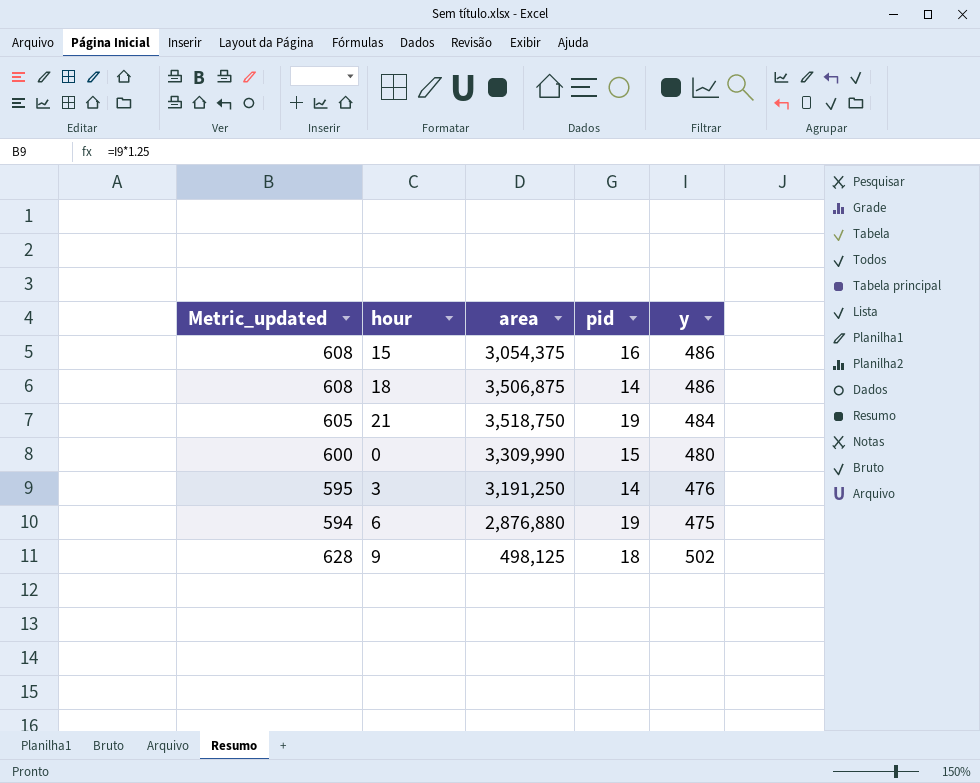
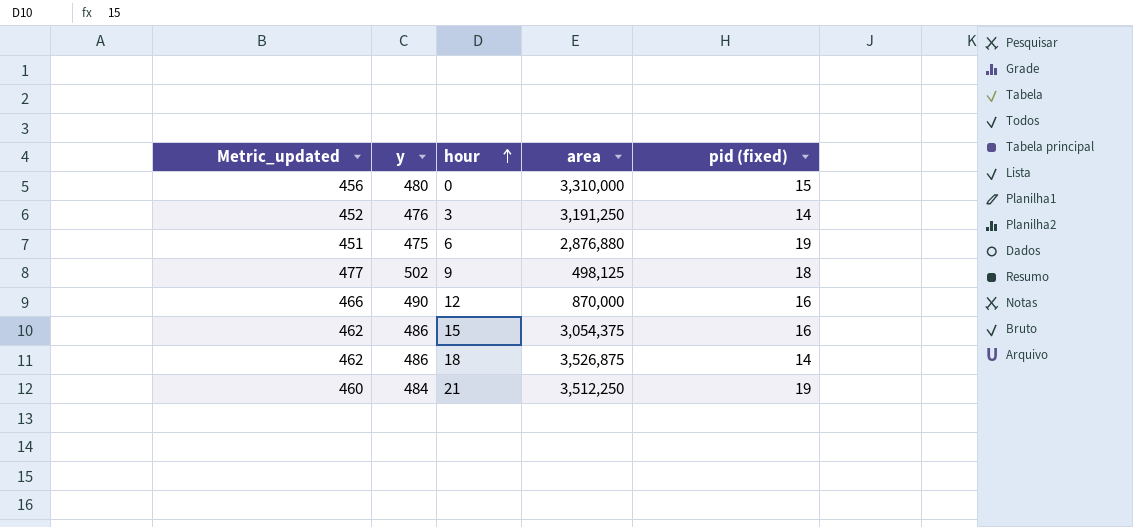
row order: none -> hour ascending
column Metric_updated | formula: [y] * 1.25 -> [y] * 0.95
column y | position: 5 -> 2
column name: pid -> pid (fixed)
0 | area: 3,309,990 -> 3,310,000
row 12: none -> 466 | 490 | 870,000 | 16
18 | area: 3,506,875 -> 3,526,875
21 | area: 3,518,750 -> 3,512,250

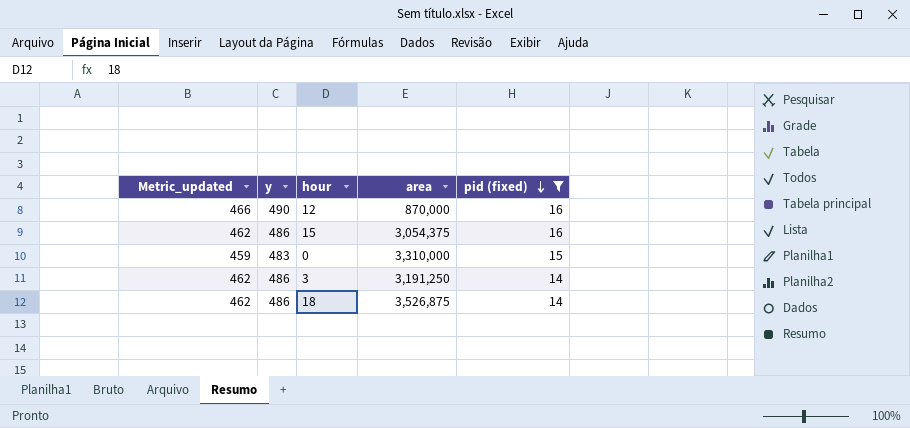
filter: none -> pid (fixed) <= 16
row order: hour ascending -> pid (fixed) descending
0 | Metric_updated: 456 -> 459
0 | y: 480 -> 483
3 | Metric_updated: 452 -> 462
3 | y: 476 -> 486

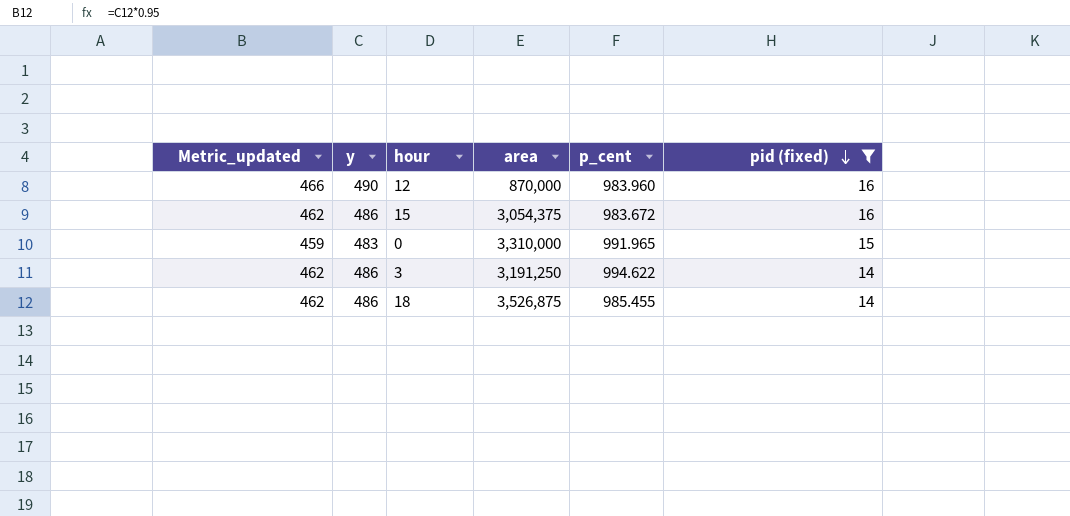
column p_cent | position: none -> 5

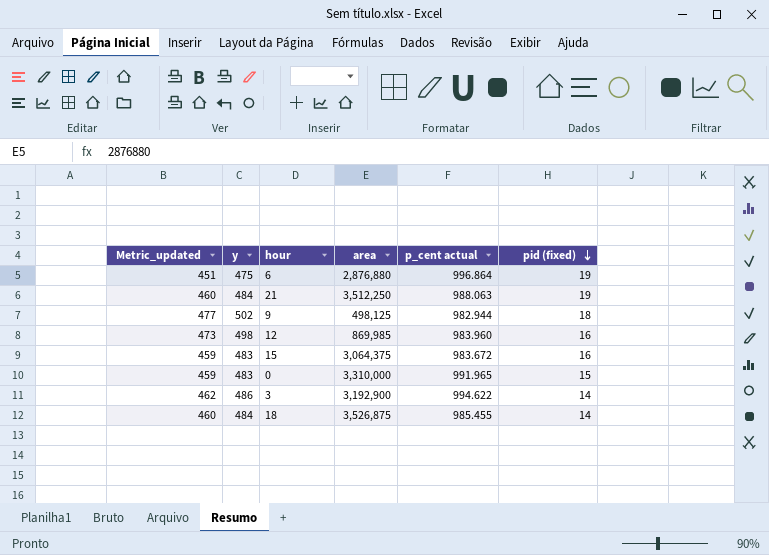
filter: pid (fixed) <= 16 -> none
column name: p_cent -> p_cent actual
12 | Metric_updated: 466 -> 473
12 | y: 490 -> 498
12 | area: 870,000 -> 869,985
15 | Metric_updated: 462 -> 459
15 | y: 486 -> 483
15 | area: 3,054,375 -> 3,064,375
3 | area: 3,191,250 -> 3,192,900
18 | Metric_updated: 462 -> 460
18 | y: 486 -> 484

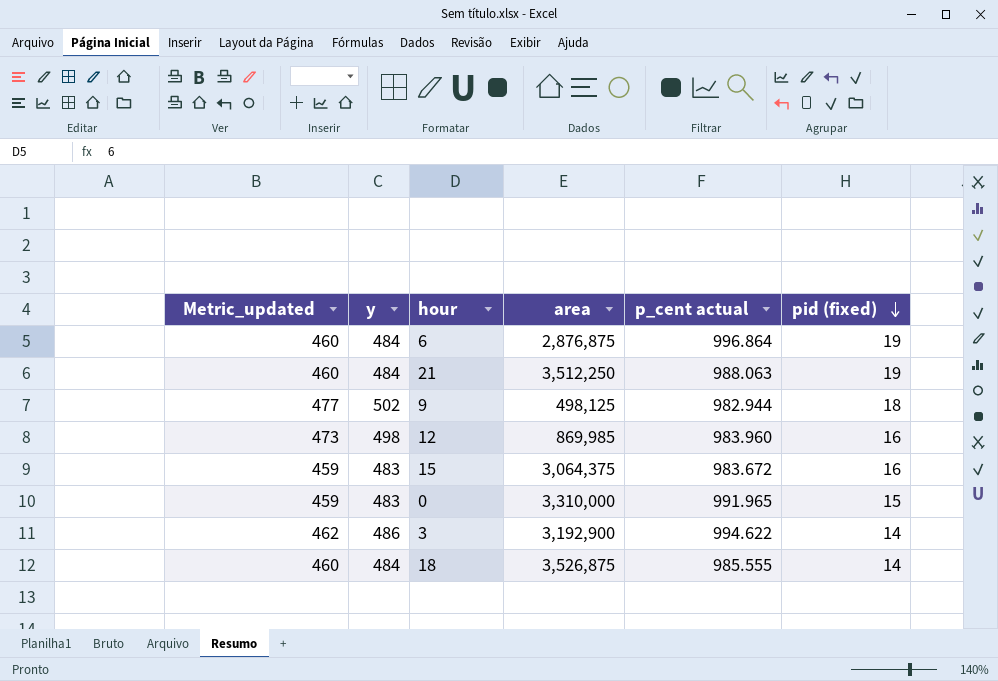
6 | Metric_updated: 451 -> 460
6 | y: 475 -> 484
6 | area: 2,876,880 -> 2,876,875
18 | p_cent actual: 985.455 -> 985.555

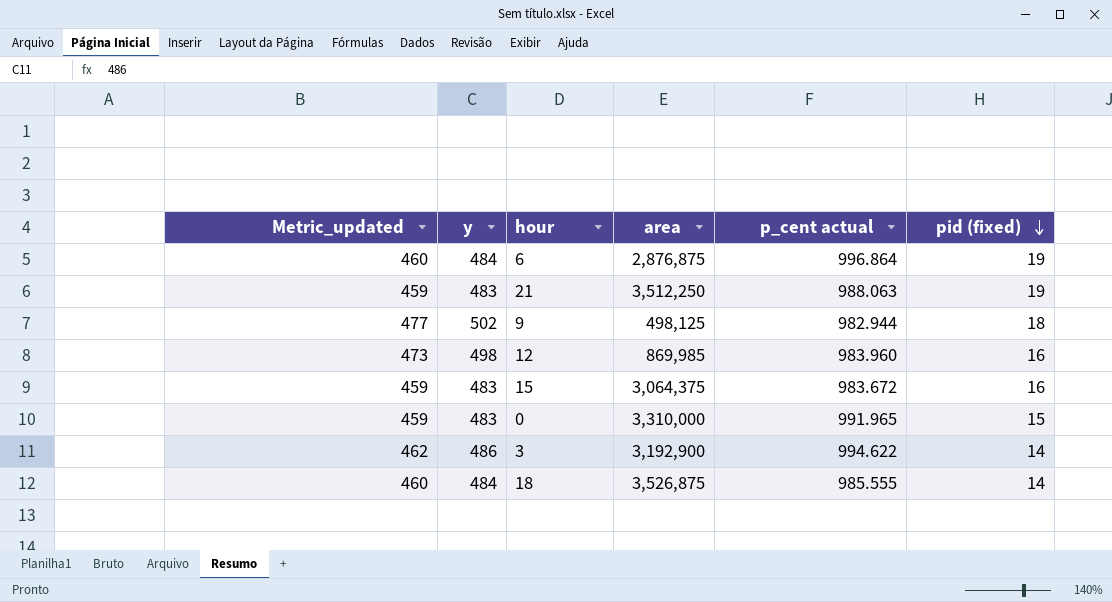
21 | Metric_updated: 460 -> 459
21 | y: 484 -> 483

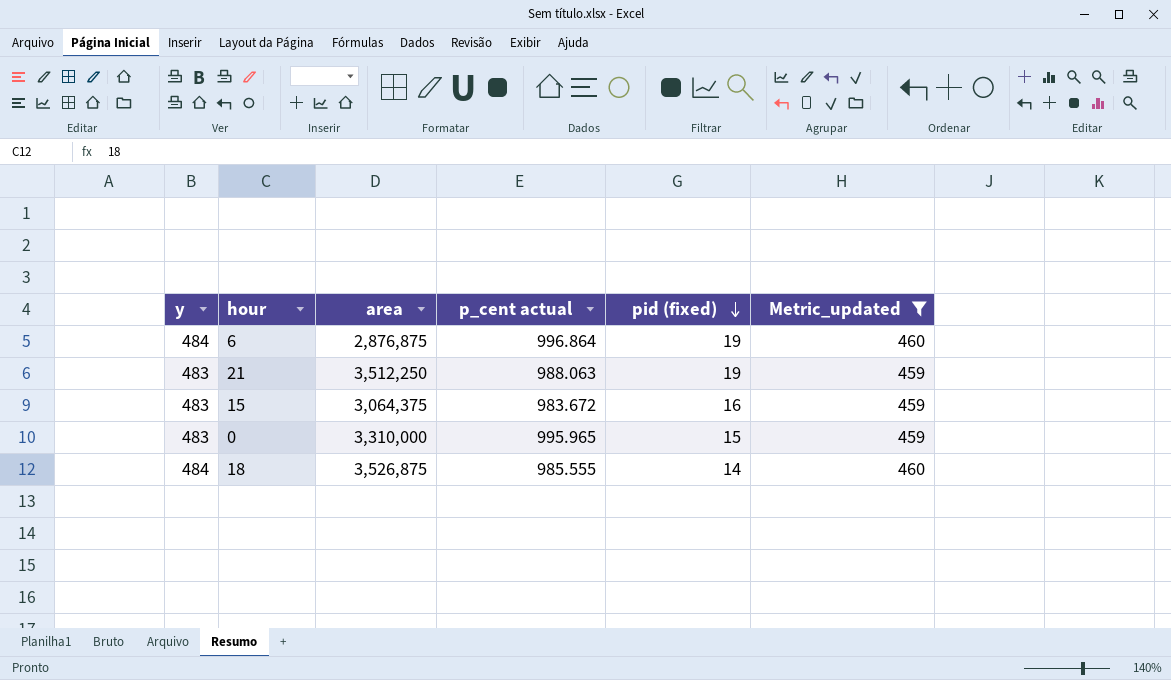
filter: none -> Metric_updated <= 460
column Metric_updated | position: 1 -> 6
0 | p_cent actual: 991.965 -> 995.965

